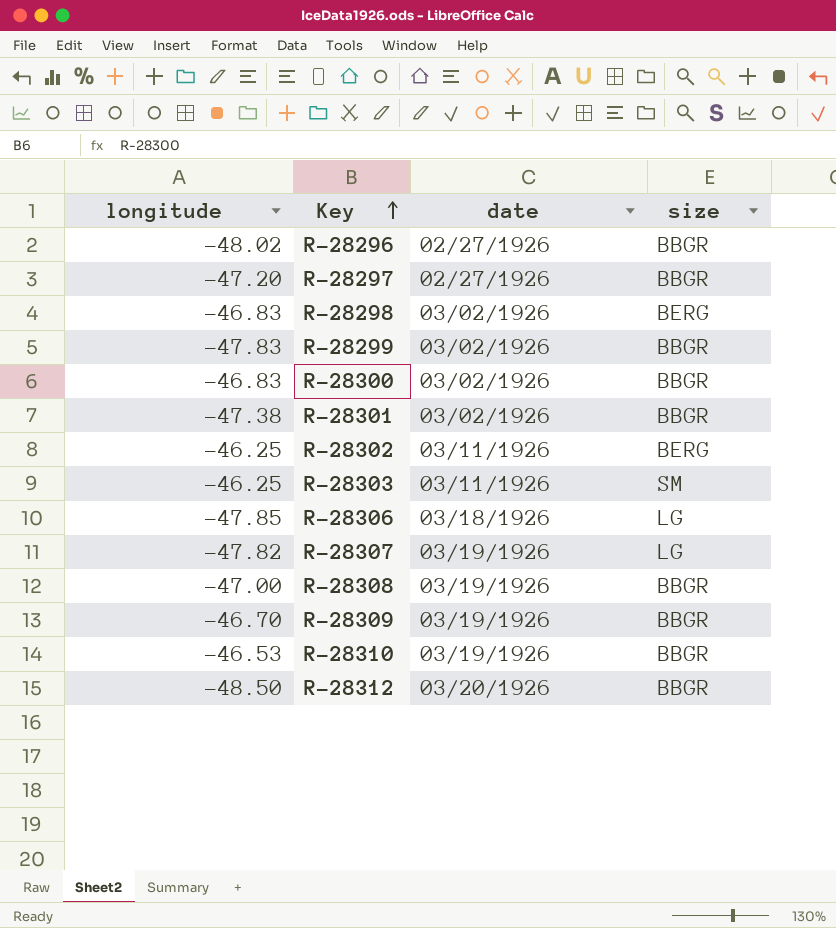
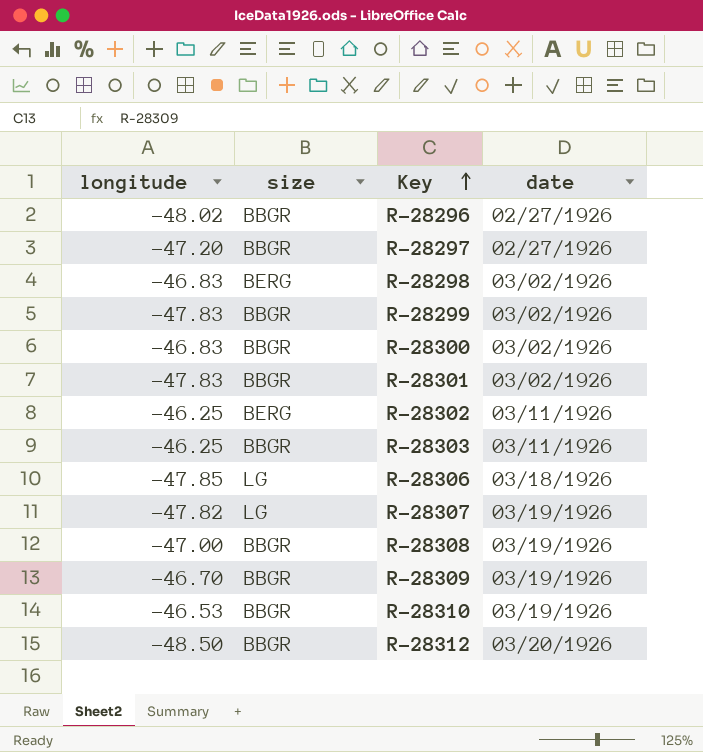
column size | position: 4 -> 2
R-28301 | longitude: -47.38 -> -47.83
R-28303 | size: SM -> BBGR

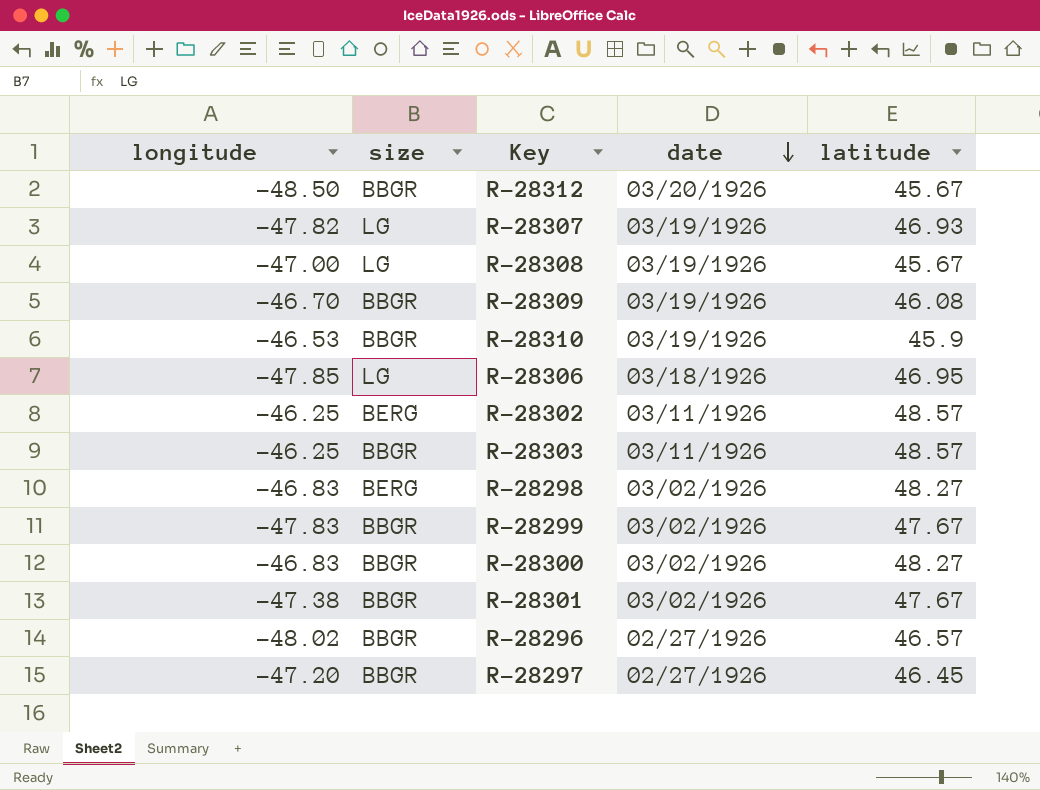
row order: Key ascending -> date descending
column latitude | position: none -> 5
R-28308 | size: BBGR -> LG
R-28301 | longitude: -47.83 -> -47.38

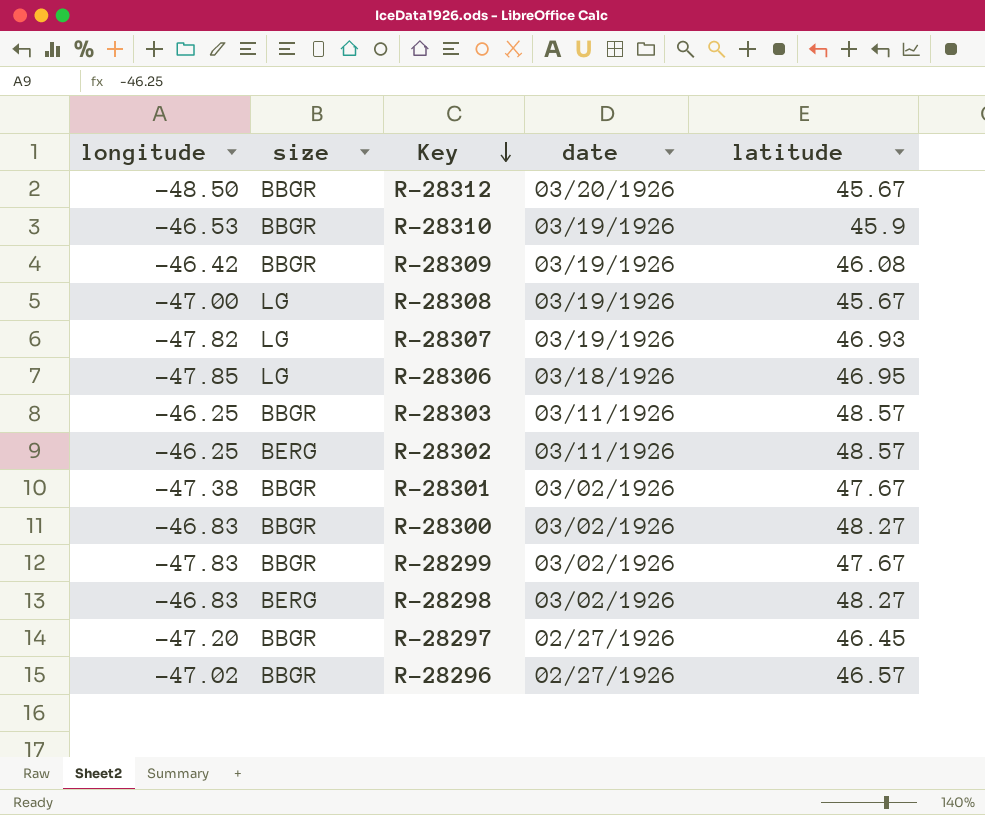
row order: date descending -> Key descending
R-28309 | longitude: -46.70 -> -46.42
R-28296 | longitude: -48.02 -> -47.02

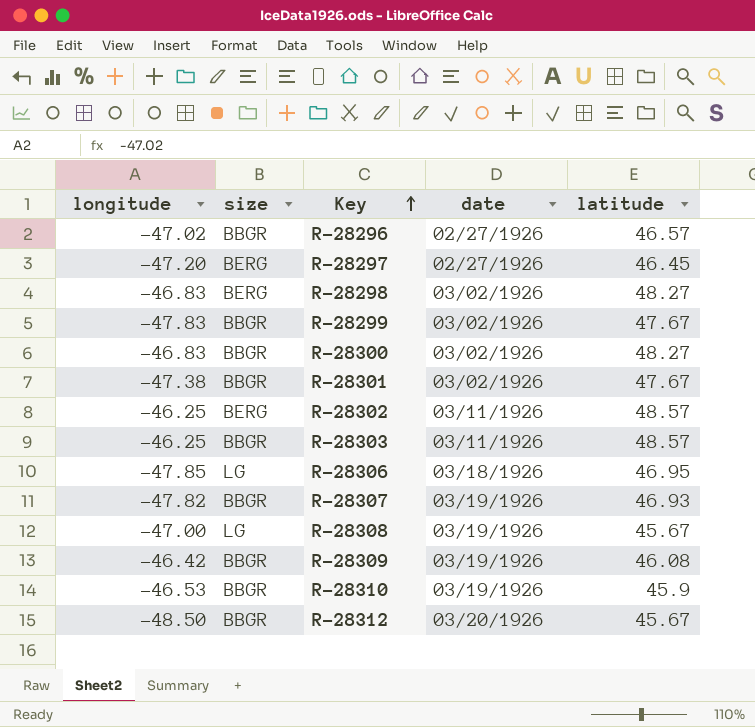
row order: Key descending -> Key ascending
R-28297 | size: BBGR -> BERG
R-28307 | size: LG -> BBGR

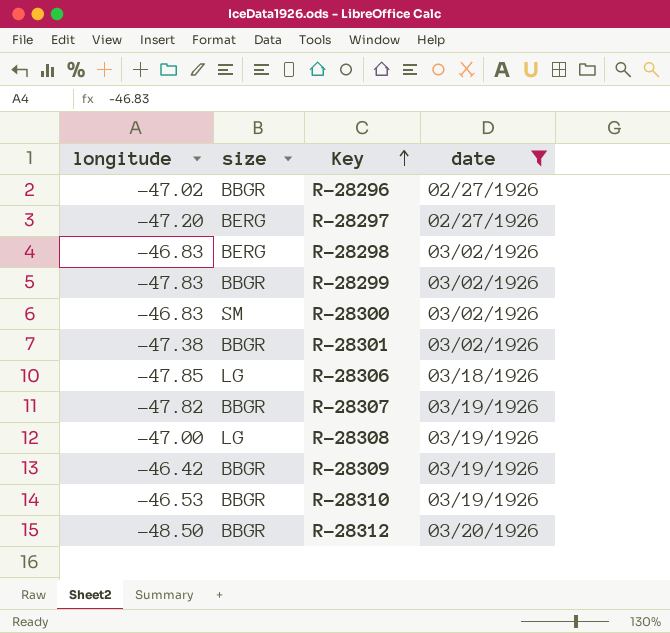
filter: none -> date != 03/11/1926
column latitude | position: 5 -> none
R-28300 | size: BBGR -> SM

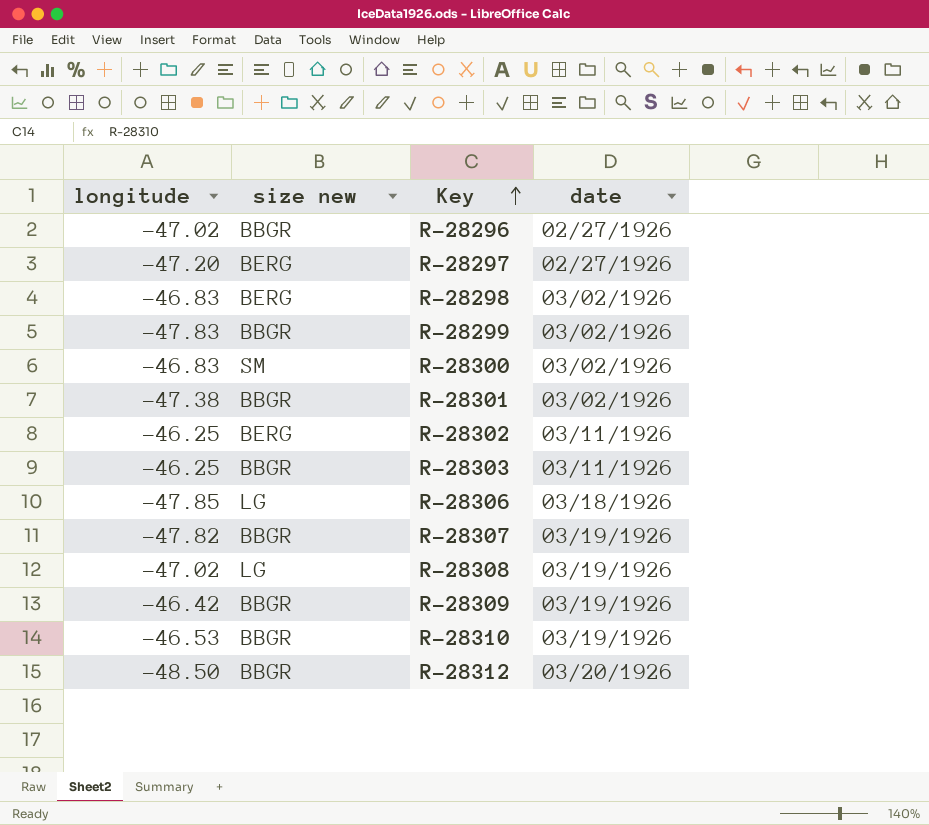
filter: date != 03/11/1926 -> none
column name: size -> size new
R-28308 | longitude: -47.00 -> -47.02

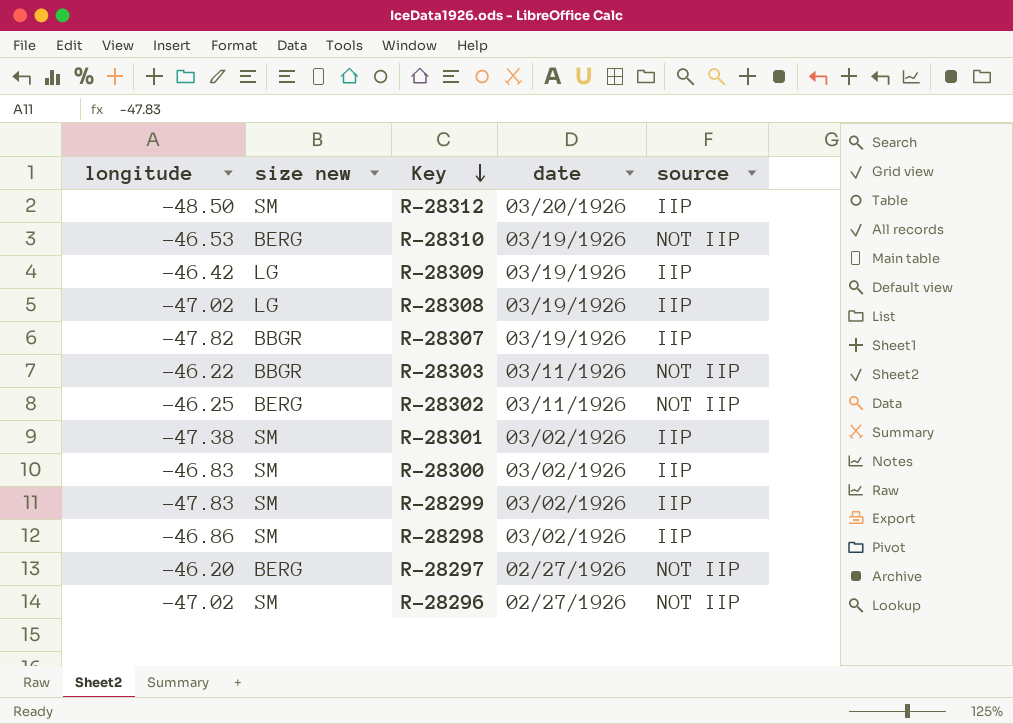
row order: Key ascending -> Key descending
column source | position: none -> 5
row R-28306: -47.85 | LG | 03/18/1926 -> none
R-28312 | size new: BBGR -> SM
R-28310 | size new: BBGR -> BERG
R-28309 | size new: BBGR -> LG
R-28303 | longitude: -46.25 -> -46.22
R-28301 | size new: BBGR -> SM
R-28299 | size new: BBGR -> SM
R-28298 | longitude: -46.83 -> -46.86
R-28298 | size new: BERG -> SM
R-28297 | longitude: -47.20 -> -46.20
R-28296 | size new: BBGR -> SM

